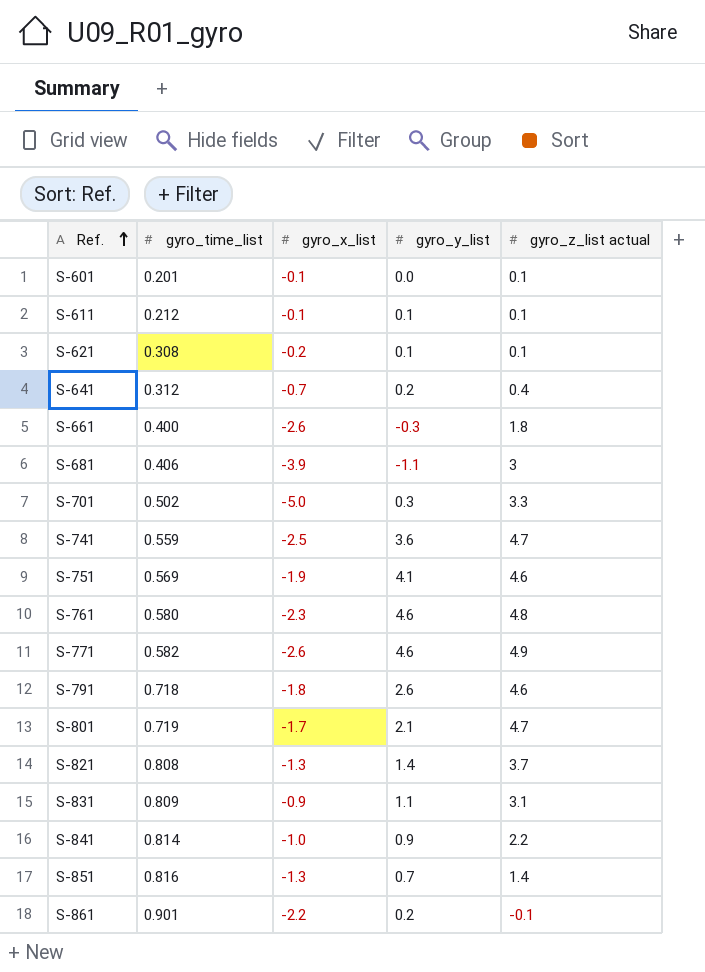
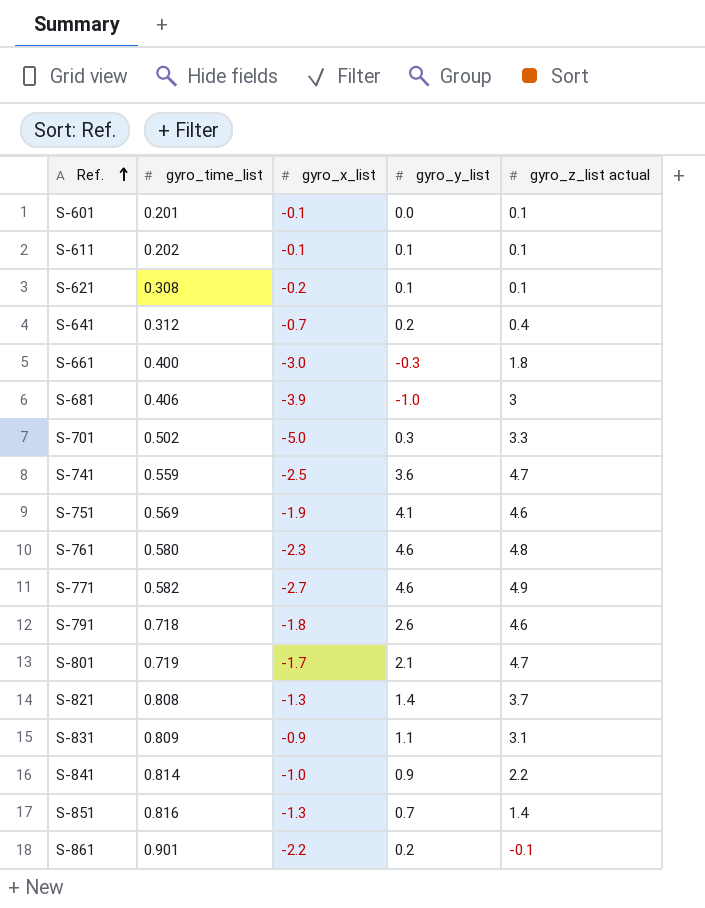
S-611 | gyro_time_list: 0.212 -> 0.202
S-661 | gyro_x_list: -2.6 -> -3.0
S-681 | gyro_y_list: -1.1 -> -1.0
S-771 | gyro_x_list: -2.6 -> -2.7

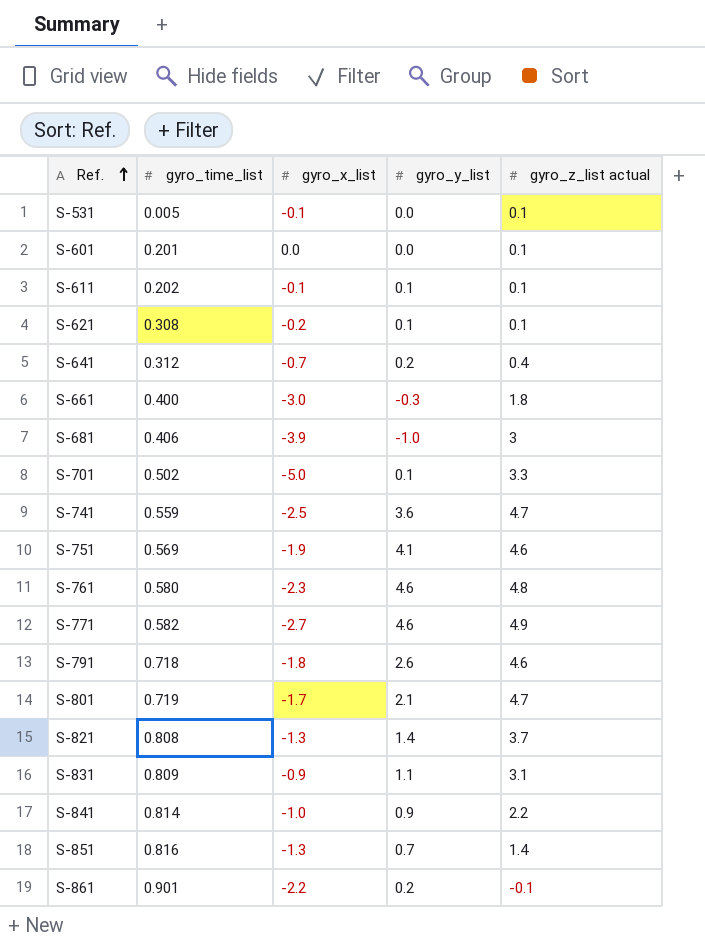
row S-531: none -> 0.005 | -0.1 | 0.0 | 0.1
S-601 | gyro_x_list: -0.1 -> 0.0
S-701 | gyro_y_list: 0.3 -> 0.1

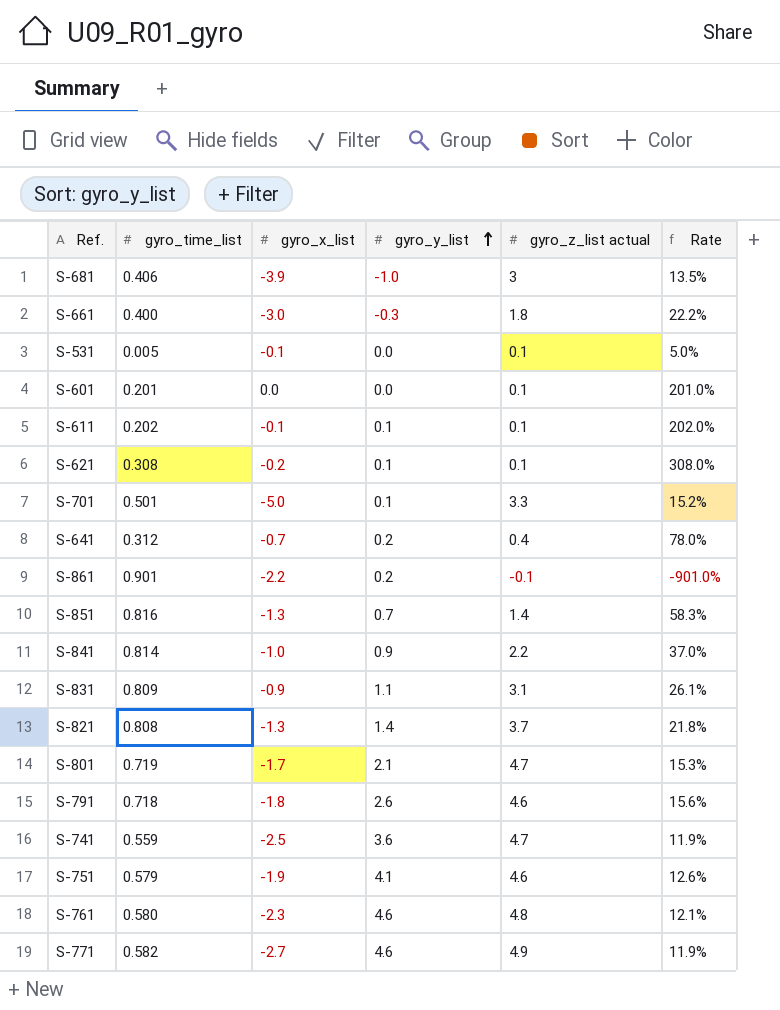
row order: Ref. ascending -> gyro_y_list ascending
column Rate | formula: none -> [gyro_time_list] / [gyro_z_list actual]
S-701 | gyro_time_list: 0.502 -> 0.501
S-751 | gyro_time_list: 0.569 -> 0.579

